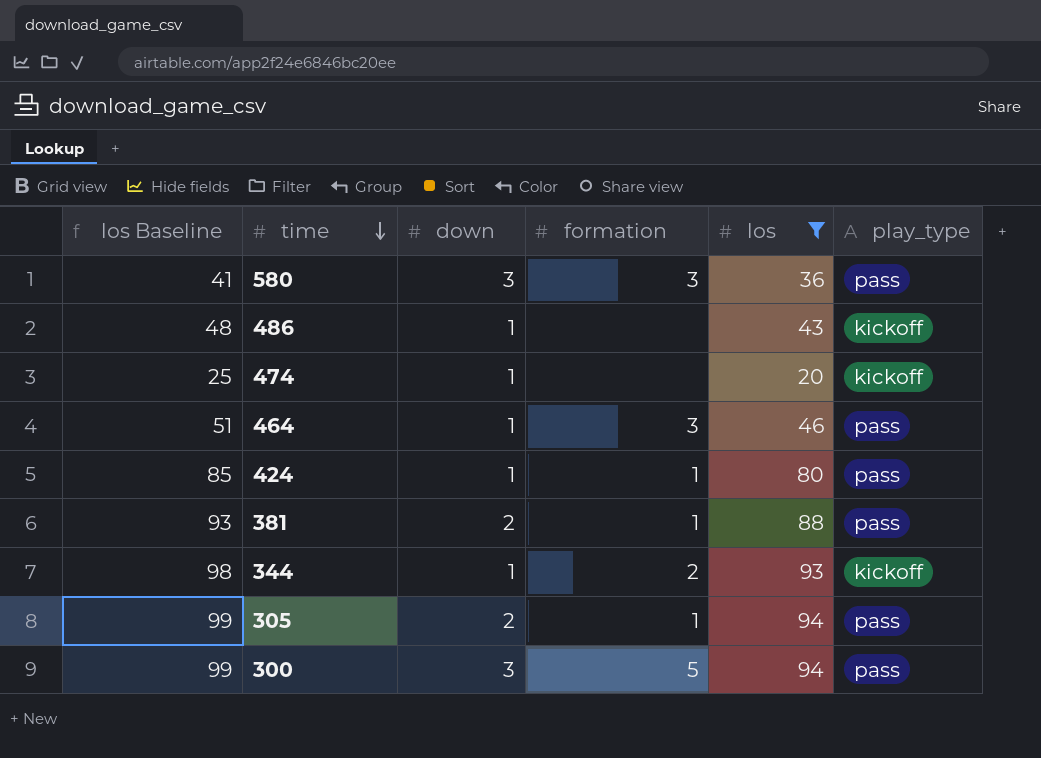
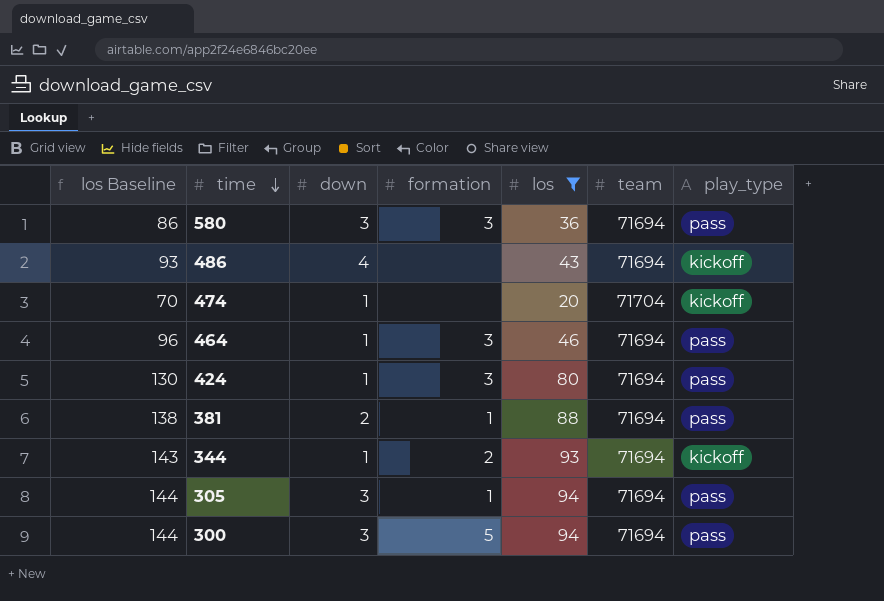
column los Baseline | formula: [los] + 5 -> [los] + 50
column team | position: none -> 6
486 | down: 1 -> 4
424 | formation: 1 -> 3
305 | down: 2 -> 3

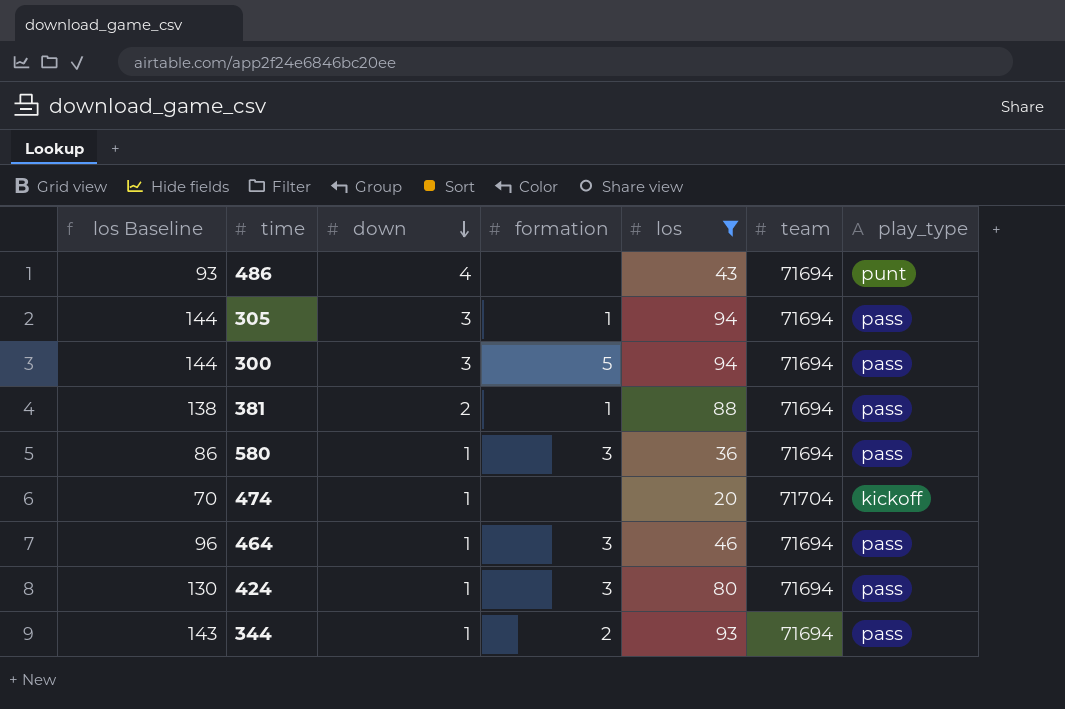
row order: time descending -> down descending
486 | play_type: kickoff -> punt
580 | down: 3 -> 1
344 | play_type: kickoff -> pass

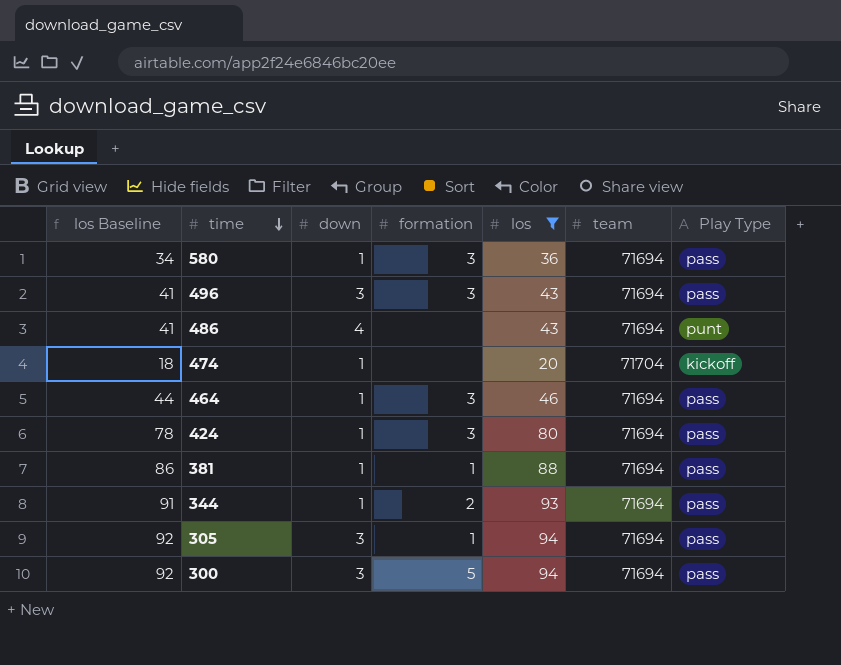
row order: down descending -> time descending
column los Baseline | formula: [los] + 50 -> [los] - 2
column name: play_type -> Play Type
row 496: none -> 41 | 3 | 3 | 43 | 71694 | pass
381 | down: 2 -> 1

